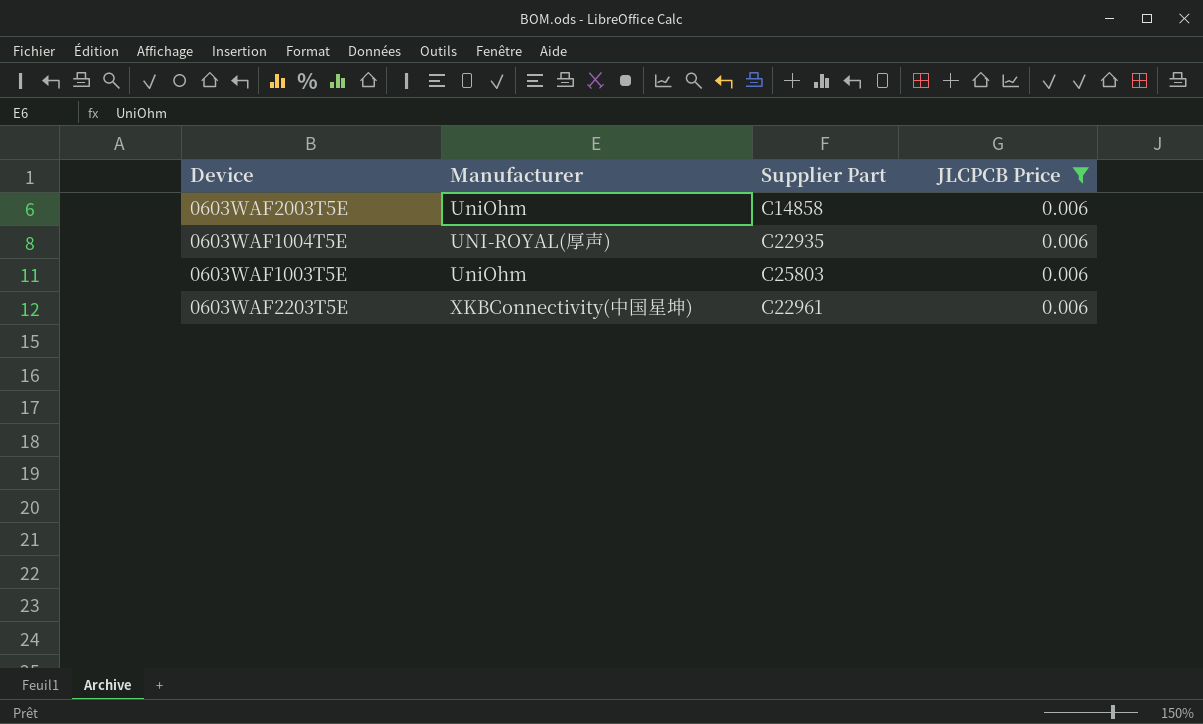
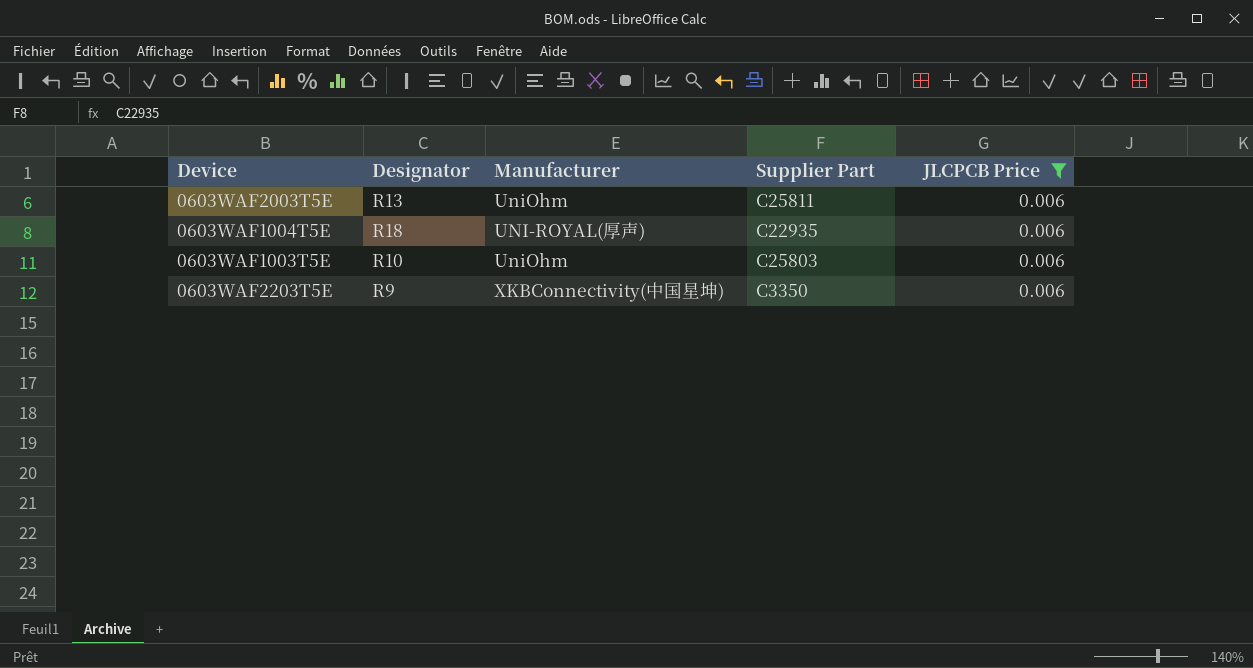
column Designator | position: none -> 2
0603WAF2003T5E | Supplier Part: C14858 -> C25811
0603WAF2203T5E | Supplier Part: C22961 -> C3350

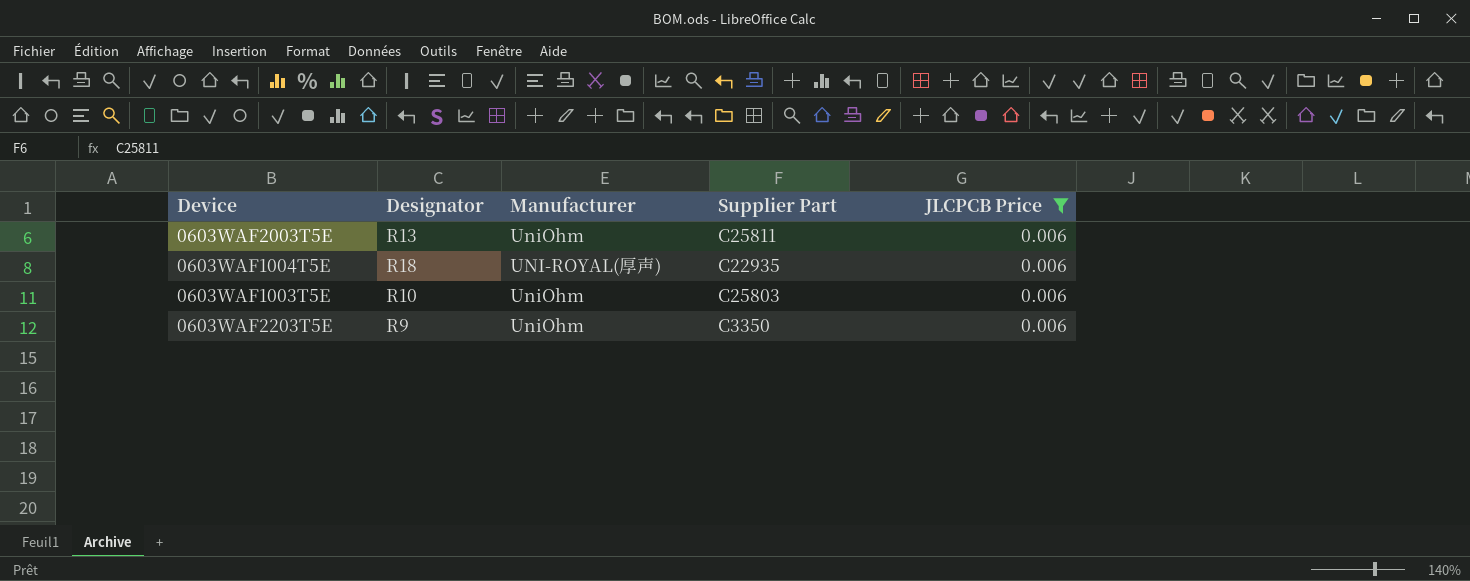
0603WAF2203T5E | Manufacturer: XKBConnectivity(中国星坤) -> UniOhm

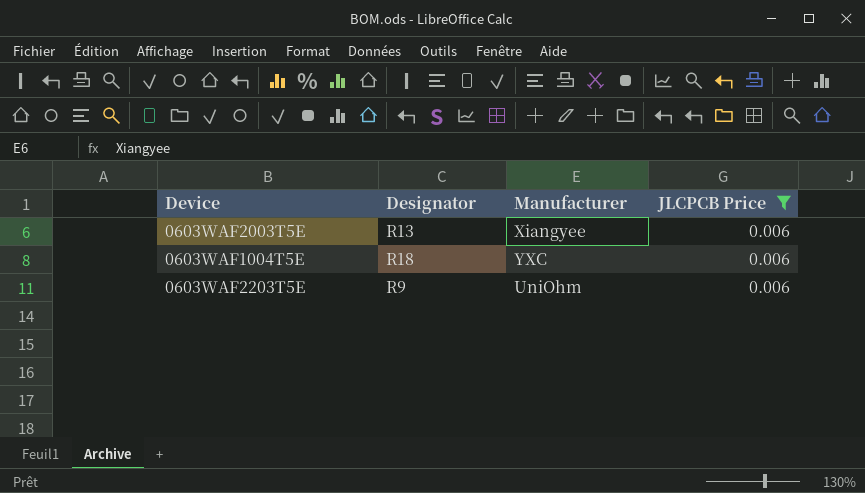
column Supplier Part | position: 4 -> none
row 0603WAF1003T5E: R10 | UniOhm | C25803 | 0.006 -> none
0603WAF2003T5E | Manufacturer: UniOhm -> Xiangyee
0603WAF1004T5E | Manufacturer: UNI-ROYAL(厚声) -> YXC

